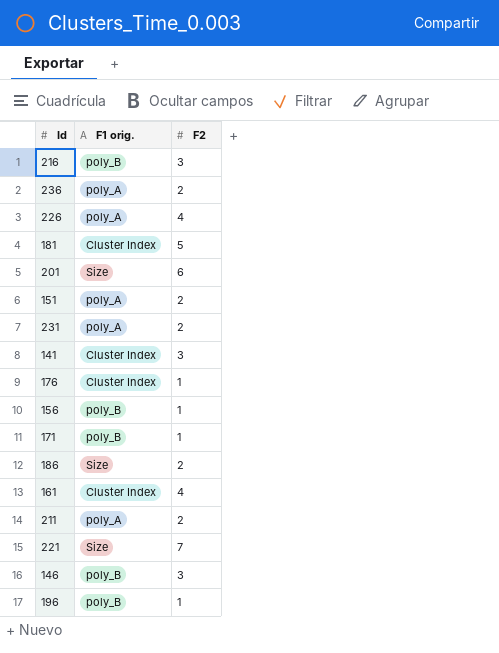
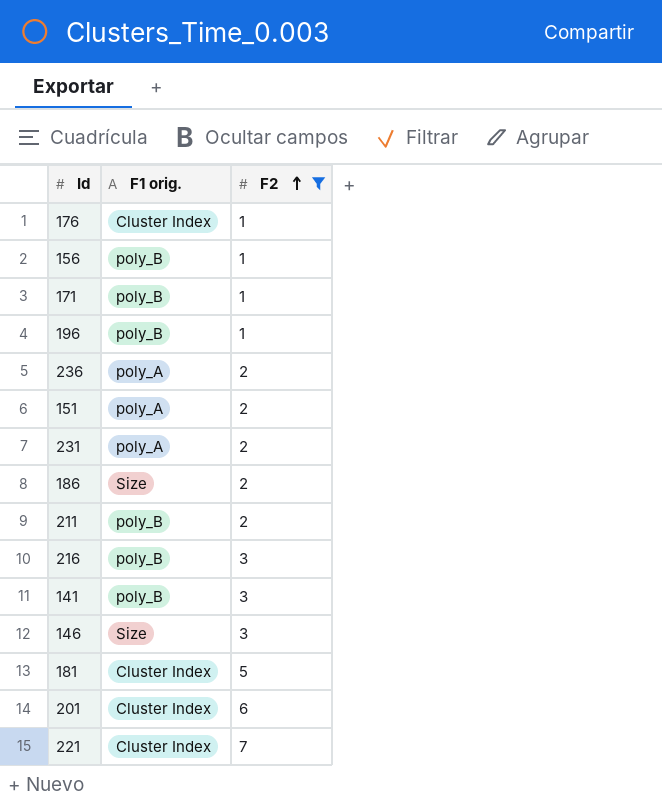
filter: none -> F2 != 4
row order: none -> F2 ascending
211 | F1 orig.: poly_A -> poly_B
141 | F1 orig.: Cluster Index -> poly_B
146 | F1 orig.: poly_B -> Size
201 | F1 orig.: Size -> Cluster Index
221 | F1 orig.: Size -> Cluster Index

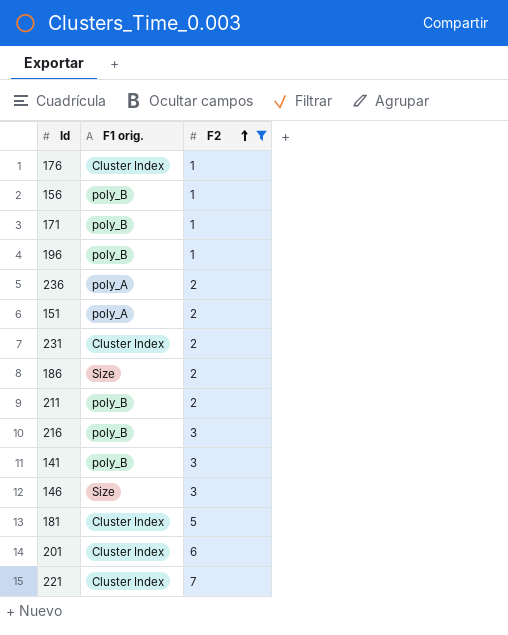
231 | F1 orig.: poly_A -> Cluster Index

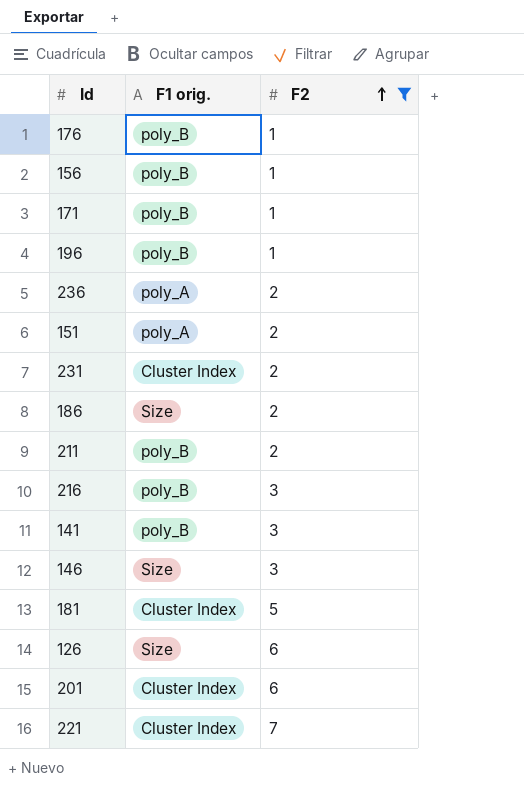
176 | F1 orig.: Cluster Index -> poly_B
row 126: none -> Size | 6

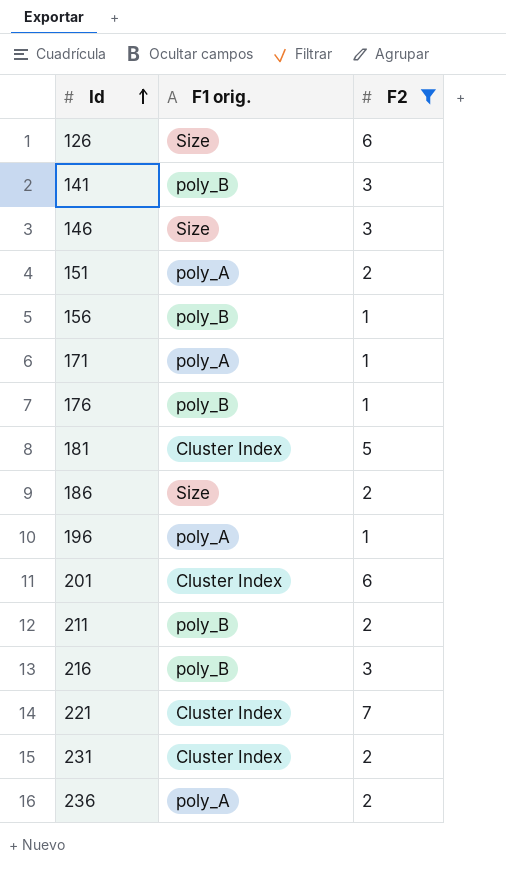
row order: F2 ascending -> Id ascending
171 | F1 orig.: poly_B -> poly_A
196 | F1 orig.: poly_B -> poly_A

